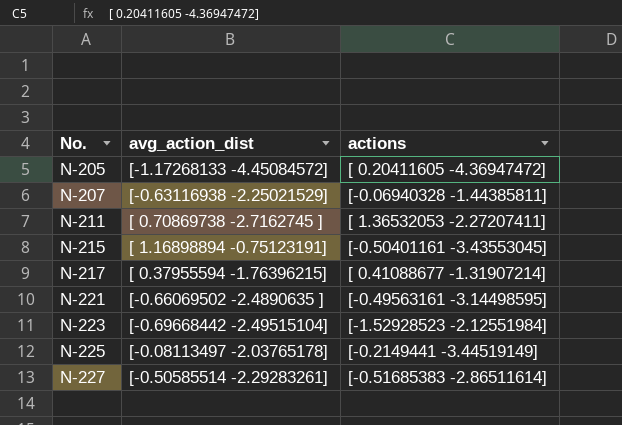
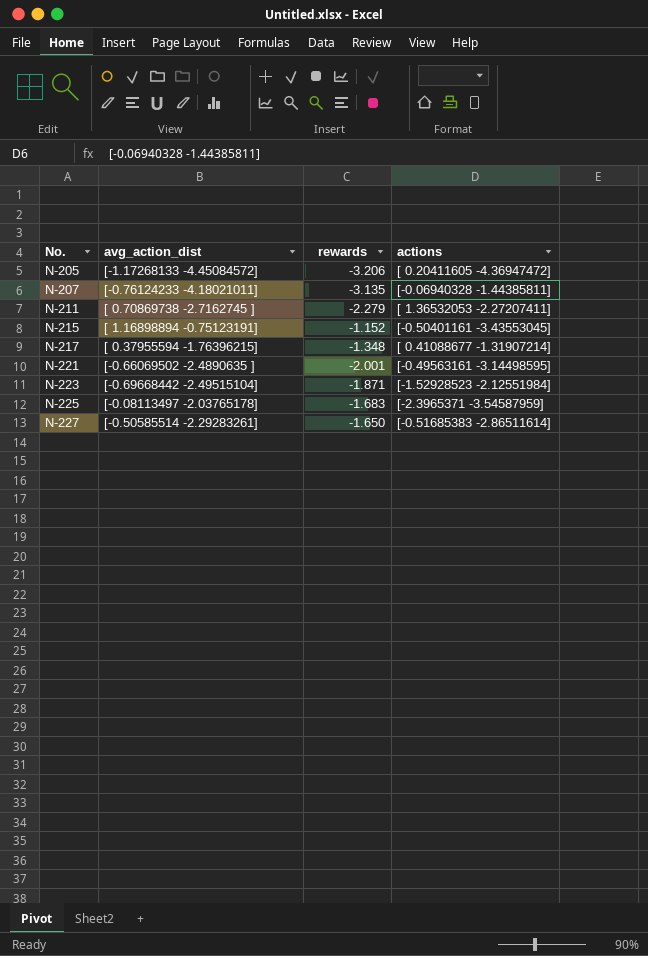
column rewards | position: none -> 3
N-207 | avg_action_dist: [-0.63116938 -2.25021529] -> [-0.76124233 -4.18021011]
N-225 | actions: [-0.2149441 -3.44519149] -> [-2.3965371 -3.54587959]

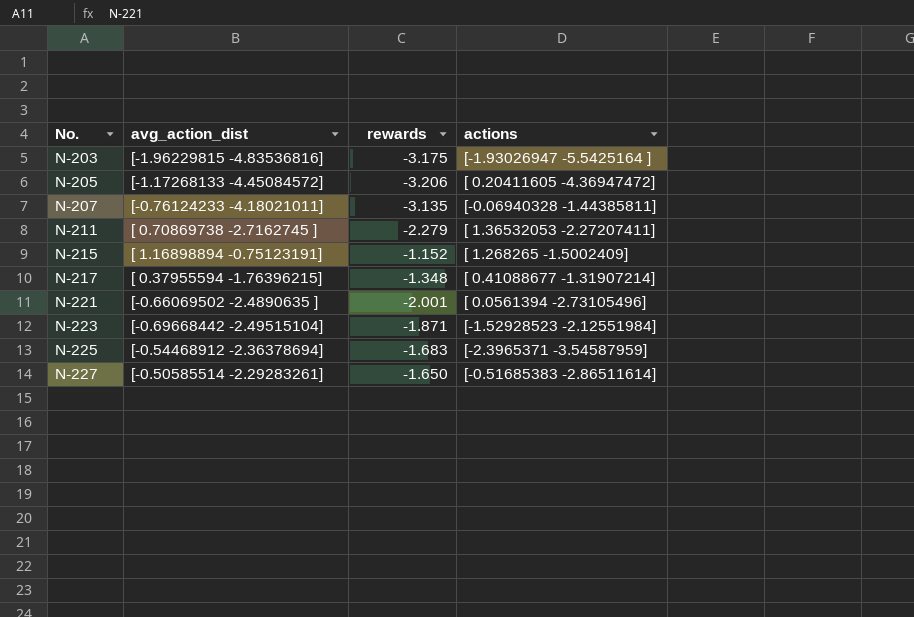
row N-203: none -> [-1.96229815 -4.83536816] | -3.175 | [-1.93026947 -5.5425164 ]
N-215 | actions: [-0.50401161 -3.43553045] -> [ 1.268265 -1.5002409]
N-221 | actions: [-0.49563161 -3.14498595] -> [ 0.0561394 -2.73105496]
N-225 | avg_action_dist: [-0.08113497 -2.03765178] -> [-0.54468912 -2.36378694]

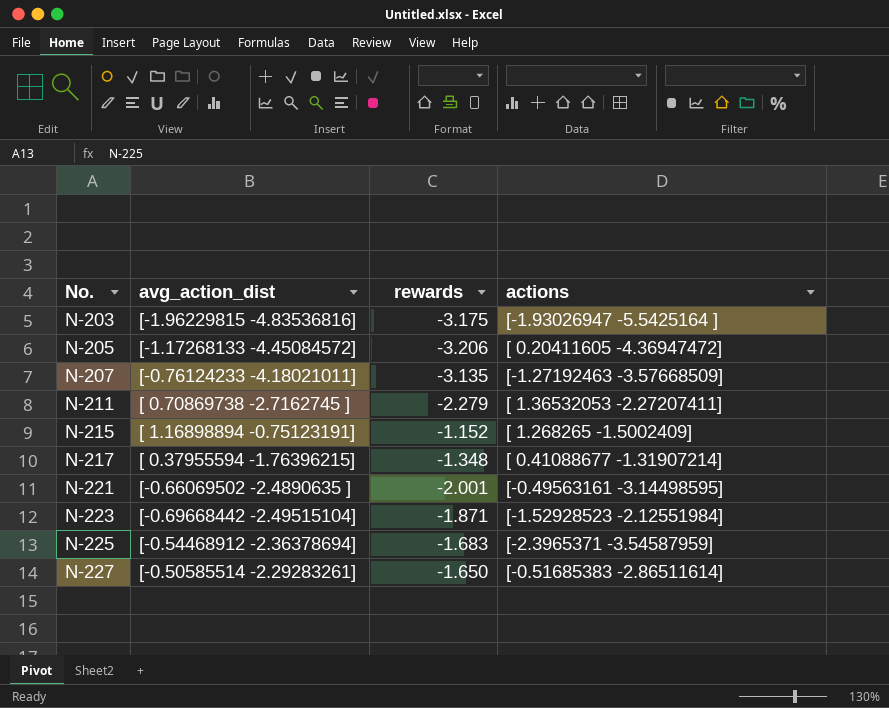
N-207 | actions: [-0.06940328 -1.44385811] -> [-1.27192463 -3.57668509]
N-221 | actions: [ 0.0561394 -2.73105496] -> [-0.49563161 -3.14498595]

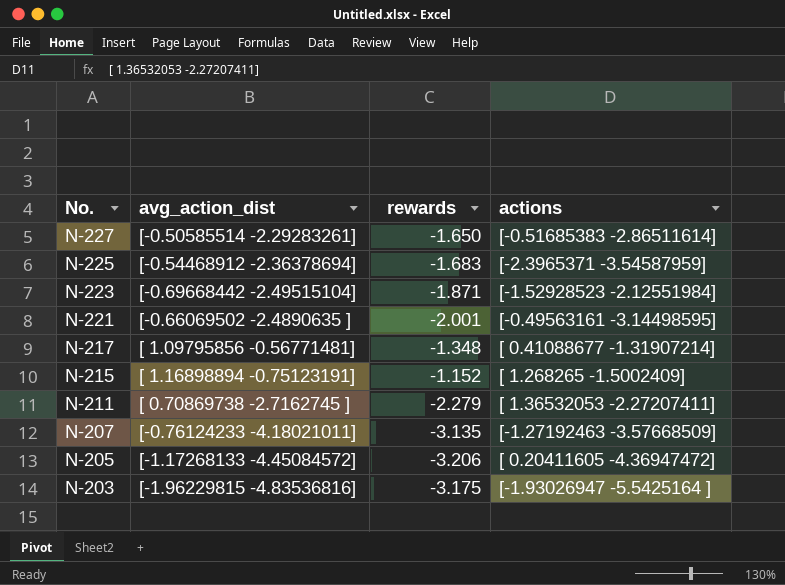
row order: No. ascending -> No. descending
N-217 | avg_action_dist: [ 0.37955594 -1.76396215] -> [ 1.09795856 -0.56771481]

